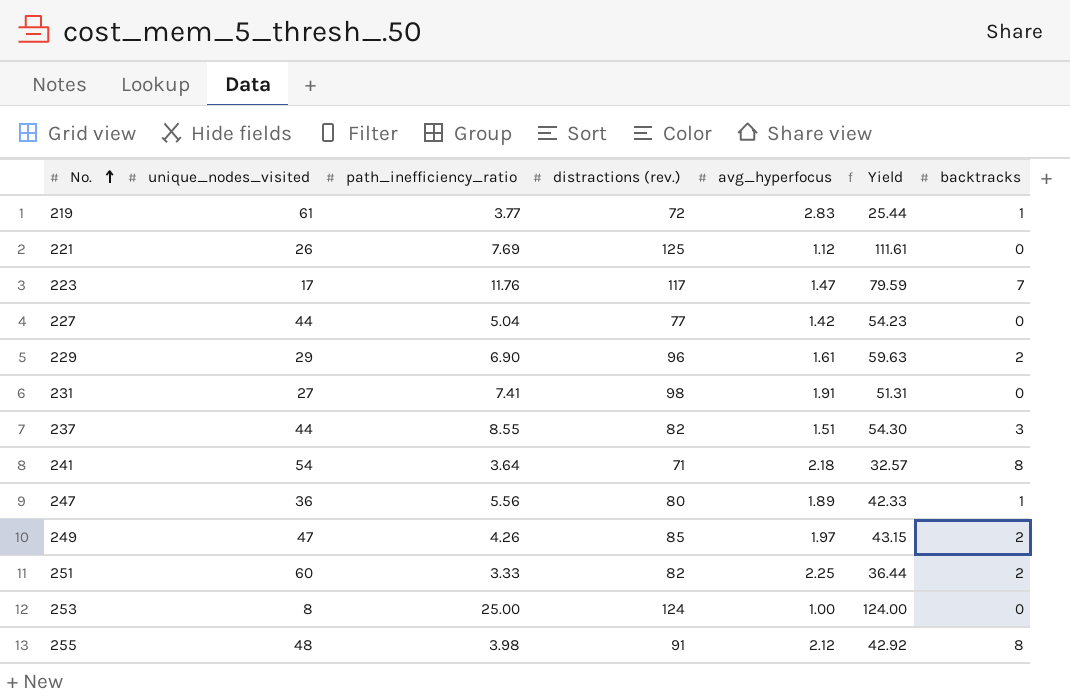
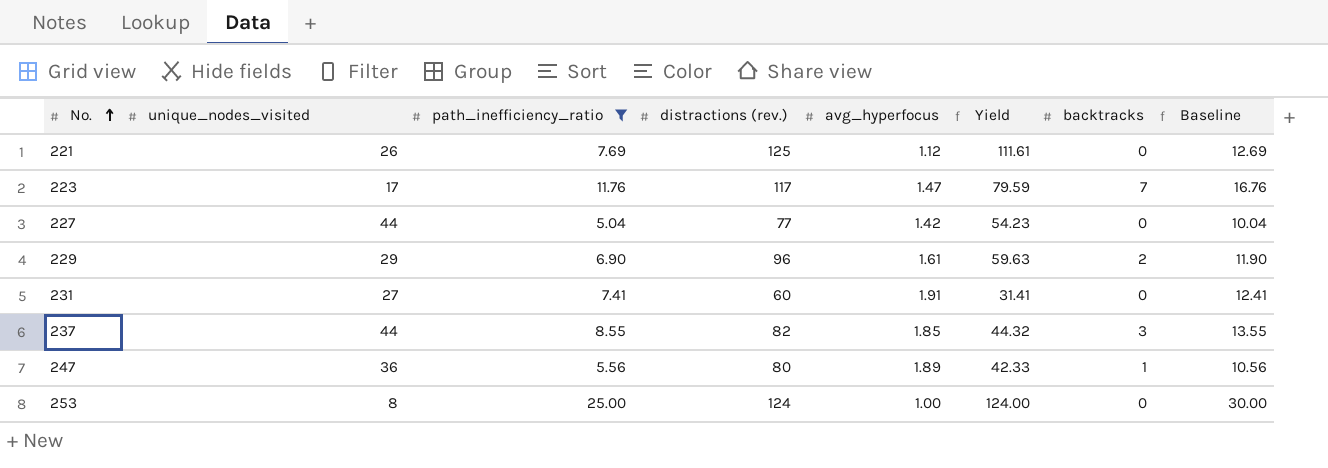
filter: none -> path_inefficiency_ratio >= 5.04
column Baseline | formula: none -> [path_inefficiency_ratio] + 5
231 | distractions (rev.): 98 -> 60
231 | Yield: 51.31 -> 31.41
237 | avg_hyperfocus: 1.51 -> 1.85
237 | Yield: 54.30 -> 44.32

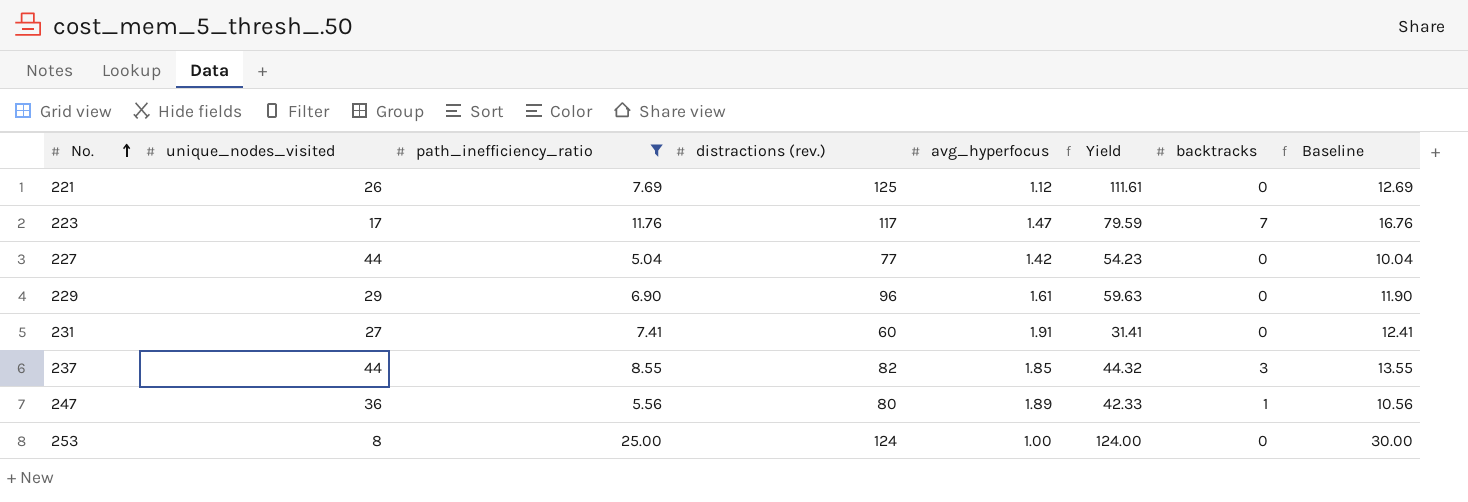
229 | backtracks: 2 -> 0

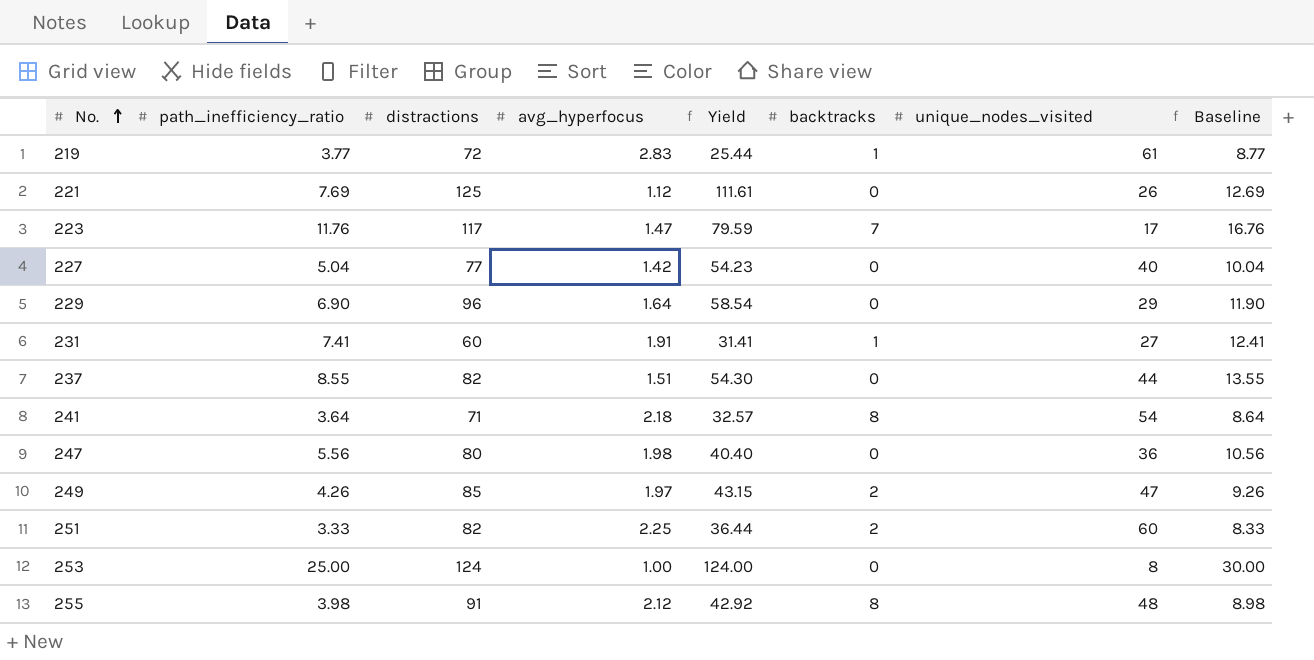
filter: path_inefficiency_ratio >= 5.04 -> none
column name: distractions (rev.) -> distractions
column unique_nodes_visited | position: 2 -> 7
227 | unique_nodes_visited: 44 -> 40
229 | avg_hyperfocus: 1.61 -> 1.64
229 | Yield: 59.63 -> 58.54
231 | backtracks: 0 -> 1
237 | avg_hyperfocus: 1.85 -> 1.51
237 | Yield: 44.32 -> 54.30
237 | backtracks: 3 -> 0
247 | avg_hyperfocus: 1.89 -> 1.98
247 | Yield: 42.33 -> 40.40
247 | backtracks: 1 -> 0

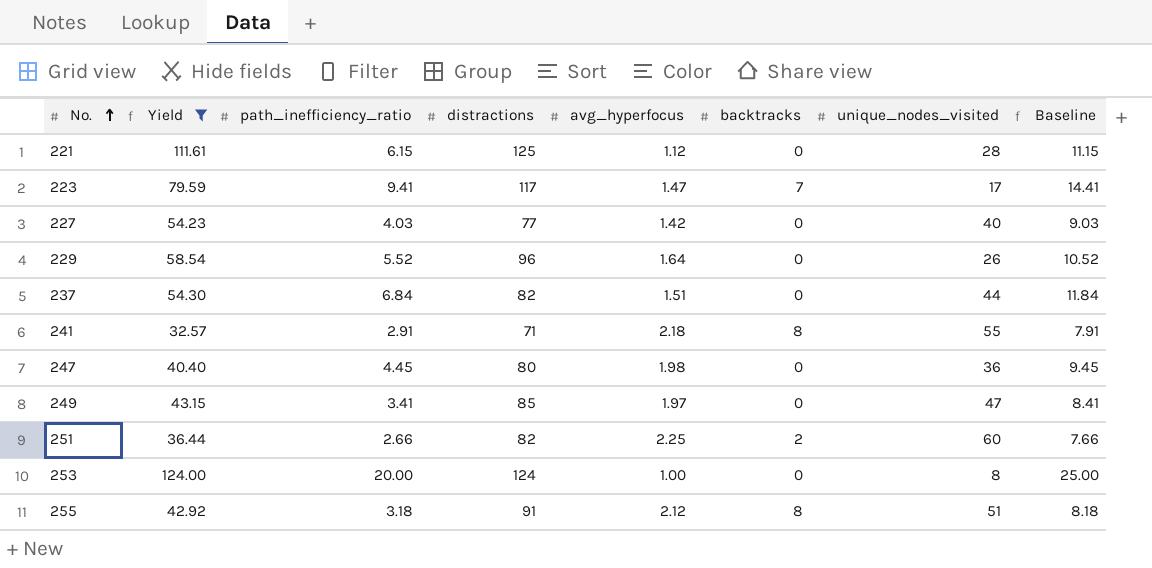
filter: none -> Yield >= 32.57
column Yield | position: 5 -> 2
221 | path_inefficiency_ratio: 7.69 -> 6.15
221 | unique_nodes_visited: 26 -> 28
221 | Baseline: 12.69 -> 11.15
223 | path_inefficiency_ratio: 11.76 -> 9.41
223 | Baseline: 16.76 -> 14.41
227 | path_inefficiency_ratio: 5.04 -> 4.03
227 | Baseline: 10.04 -> 9.03
229 | path_inefficiency_ratio: 6.90 -> 5.52
229 | unique_nodes_visited: 29 -> 26
229 | Baseline: 11.90 -> 10.52
237 | path_inefficiency_ratio: 8.55 -> 6.84
237 | Baseline: 13.55 -> 11.84
241 | path_inefficiency_ratio: 3.64 -> 2.91
241 | unique_nodes_visited: 54 -> 55
241 | Baseline: 8.64 -> 7.91
247 | path_inefficiency_ratio: 5.56 -> 4.45
247 | Baseline: 10.56 -> 9.45
249 | path_inefficiency_ratio: 4.26 -> 3.41
249 | backtracks: 2 -> 0
249 | Baseline: 9.26 -> 8.41
251 | path_inefficiency_ratio: 3.33 -> 2.66
251 | Baseline: 8.33 -> 7.66
253 | path_inefficiency_ratio: 25.00 -> 20.00
253 | Baseline: 30.00 -> 25.00
255 | path_inefficiency_ratio: 3.98 -> 3.18
255 | unique_nodes_visited: 48 -> 51
255 | Baseline: 8.98 -> 8.18

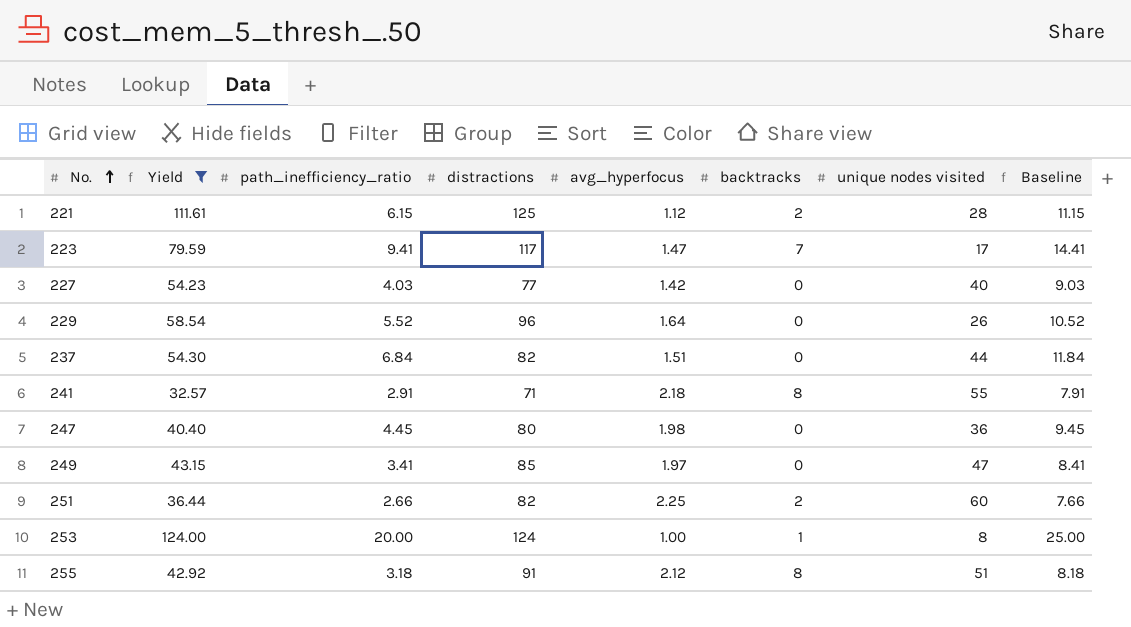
column name: unique_nodes_visited -> unique nodes visited
221 | backtracks: 0 -> 2
253 | backtracks: 0 -> 1

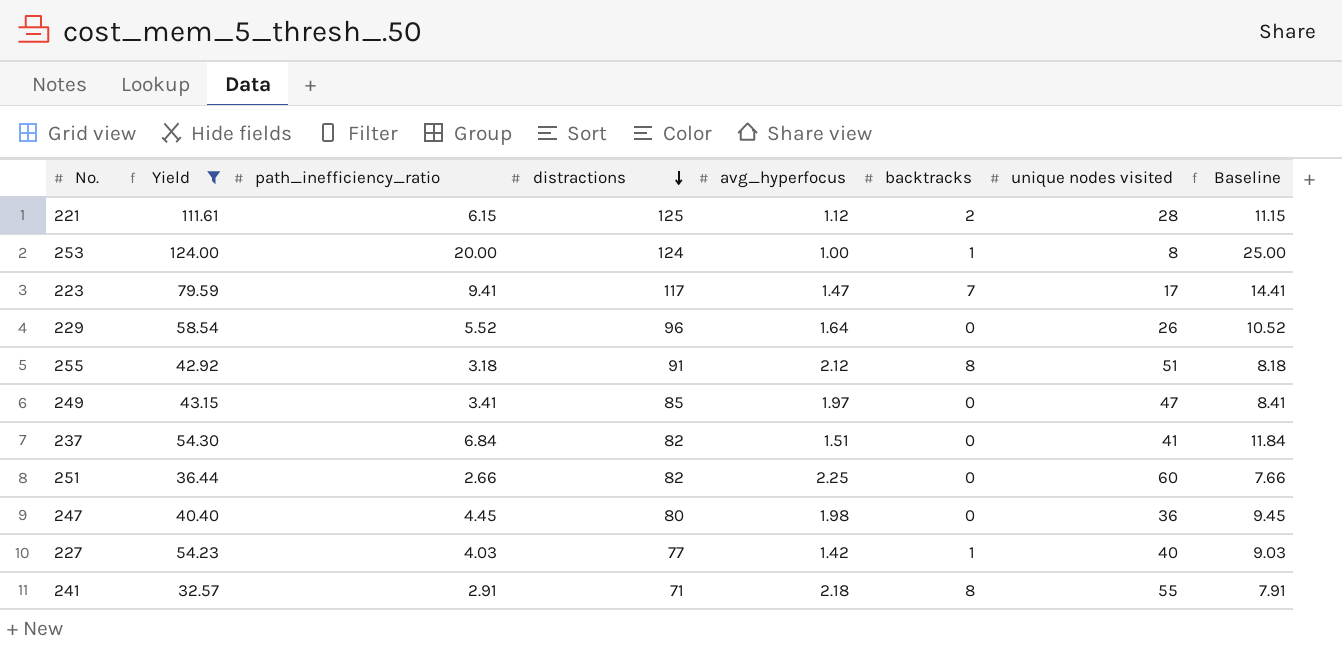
row order: No. ascending -> distractions descending
237 | unique nodes visited: 44 -> 41
251 | backtracks: 2 -> 0
227 | backtracks: 0 -> 1

